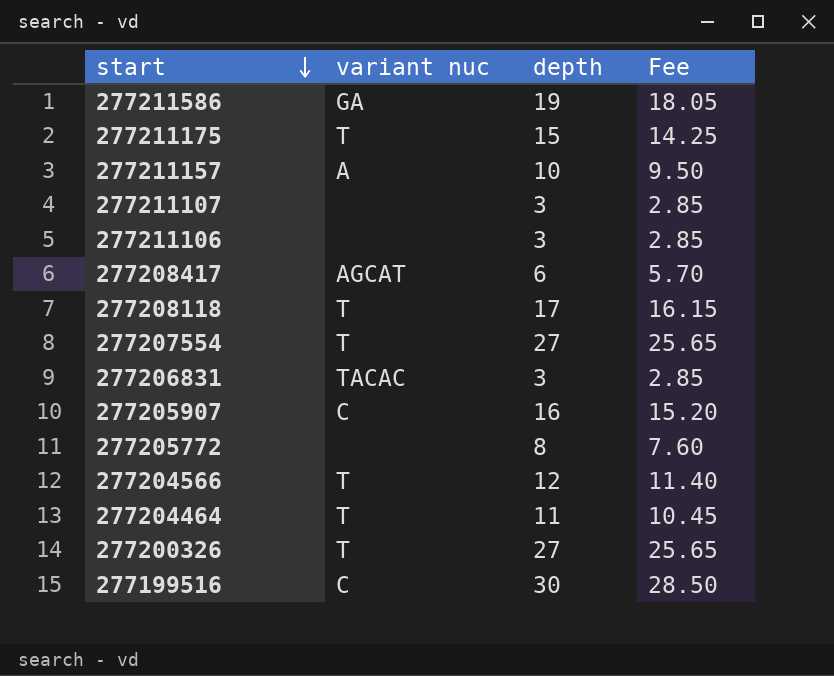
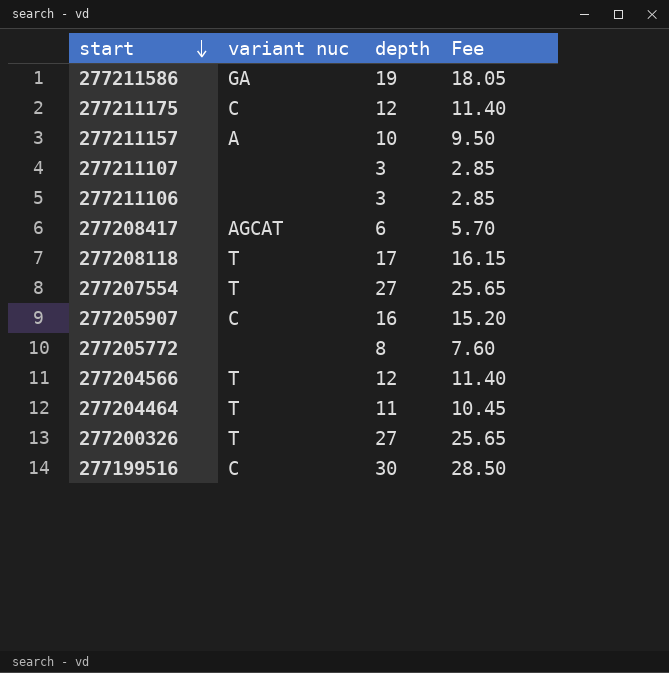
row 277206831: TACAC | 3 | 2.85 -> none
277211175 | variant nuc: T -> C
277211175 | depth: 15 -> 12
277211175 | Fee: 14.25 -> 11.40

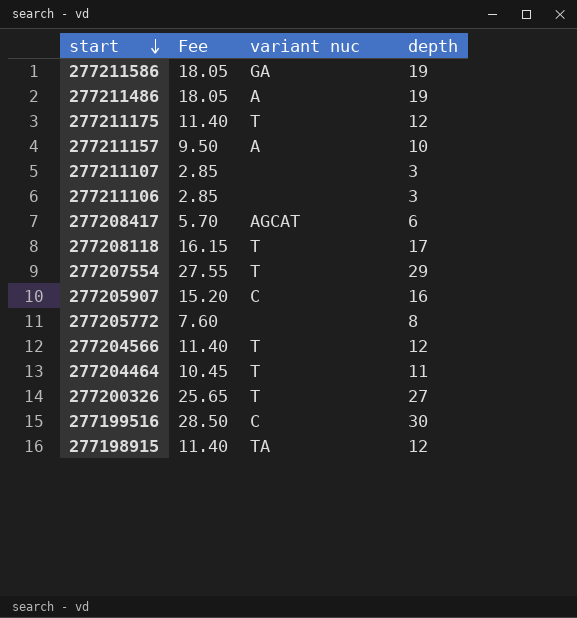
column Fee | position: 4 -> 2
row 277211486: none -> 18.05 | A | 19
277211175 | variant nuc: C -> T
277207554 | Fee: 25.65 -> 27.55
277207554 | depth: 27 -> 29
row 277198915: none -> 11.40 | TA | 12

